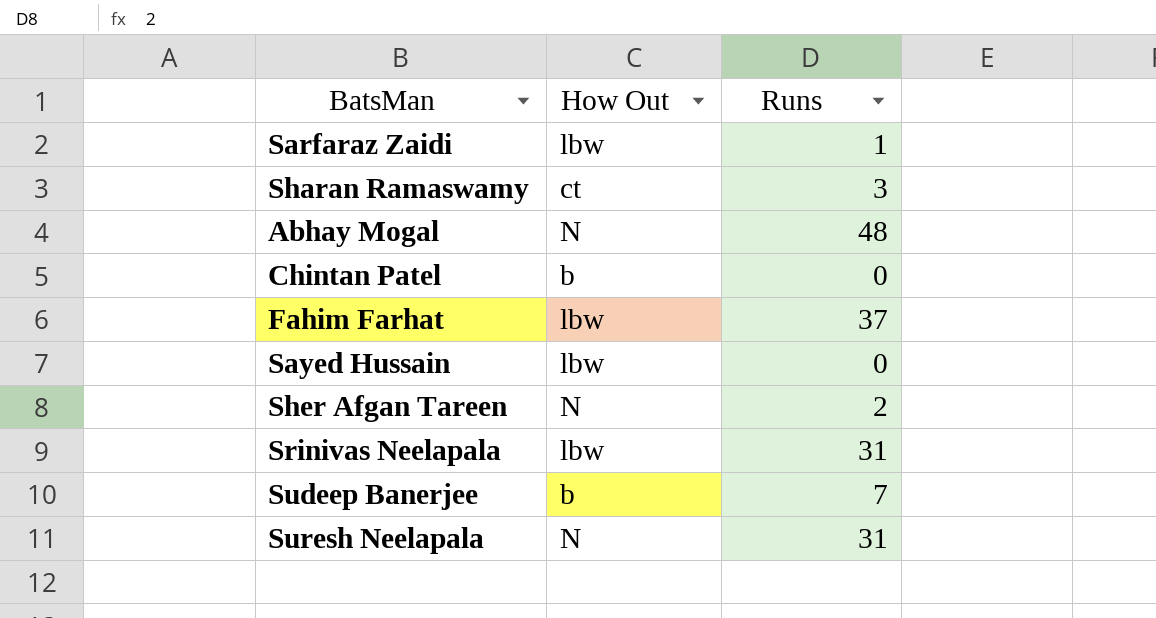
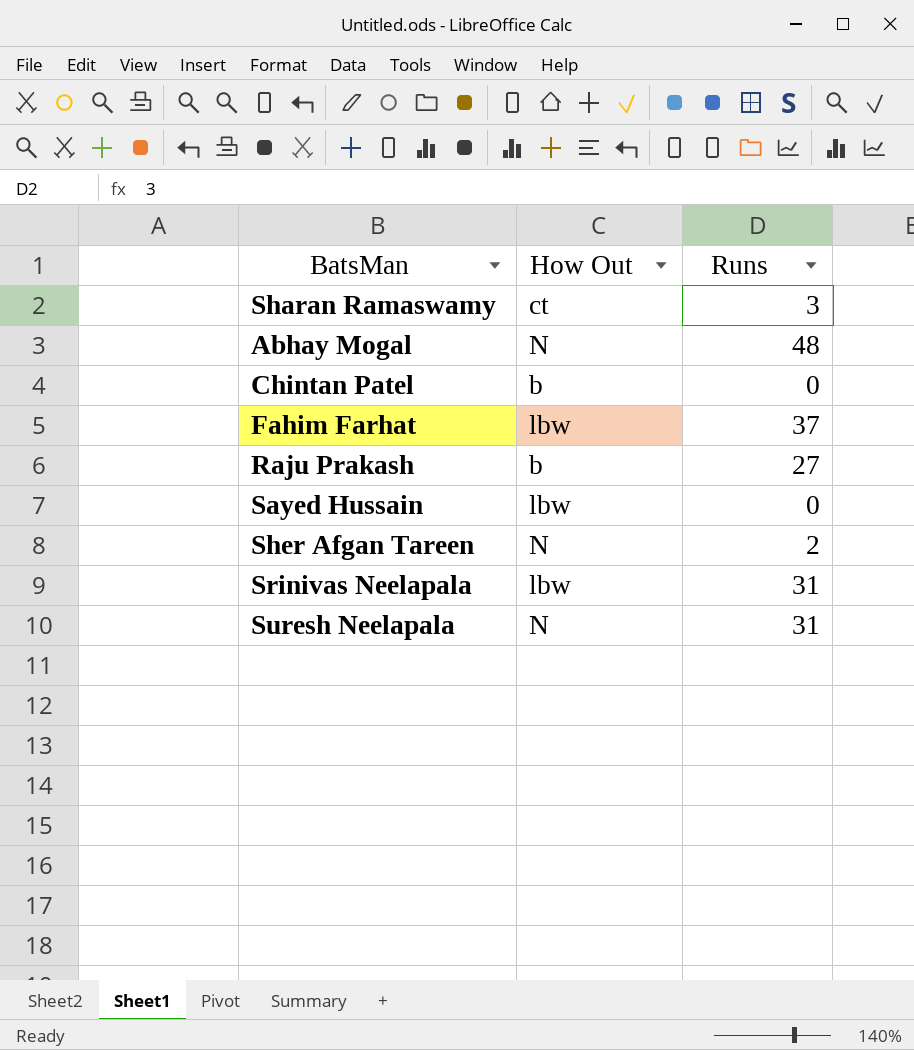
row Sarfaraz Zaidi: lbw | 1 -> none
row Sudeep Banerjee: b | 7 -> none
row Raju Prakash: none -> b | 27

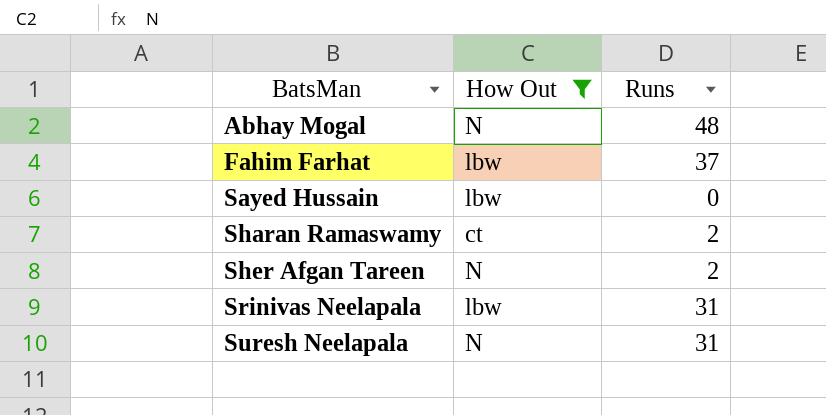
filter: none -> How Out != b
row order: none -> BatsMan ascending
Sharan Ramaswamy | Runs: 3 -> 2

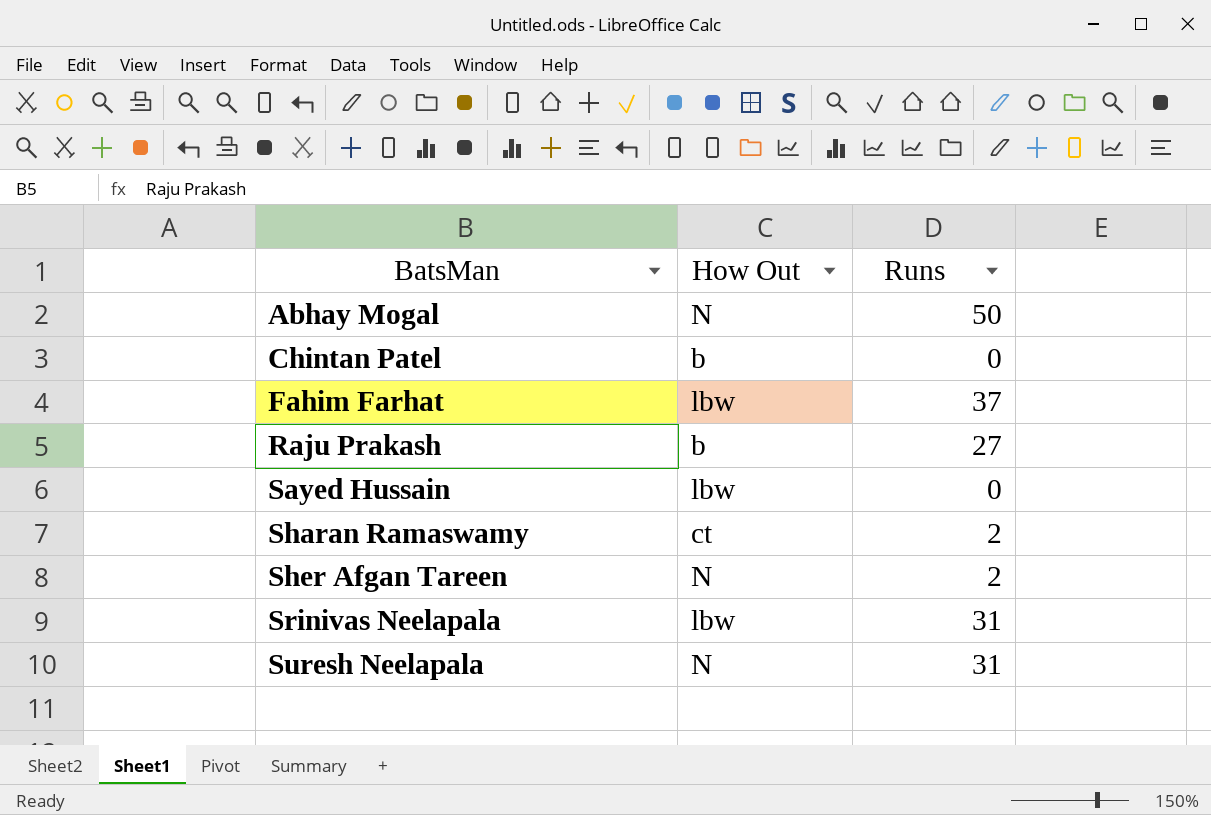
filter: How Out != b -> none
Abhay Mogal | Runs: 48 -> 50

